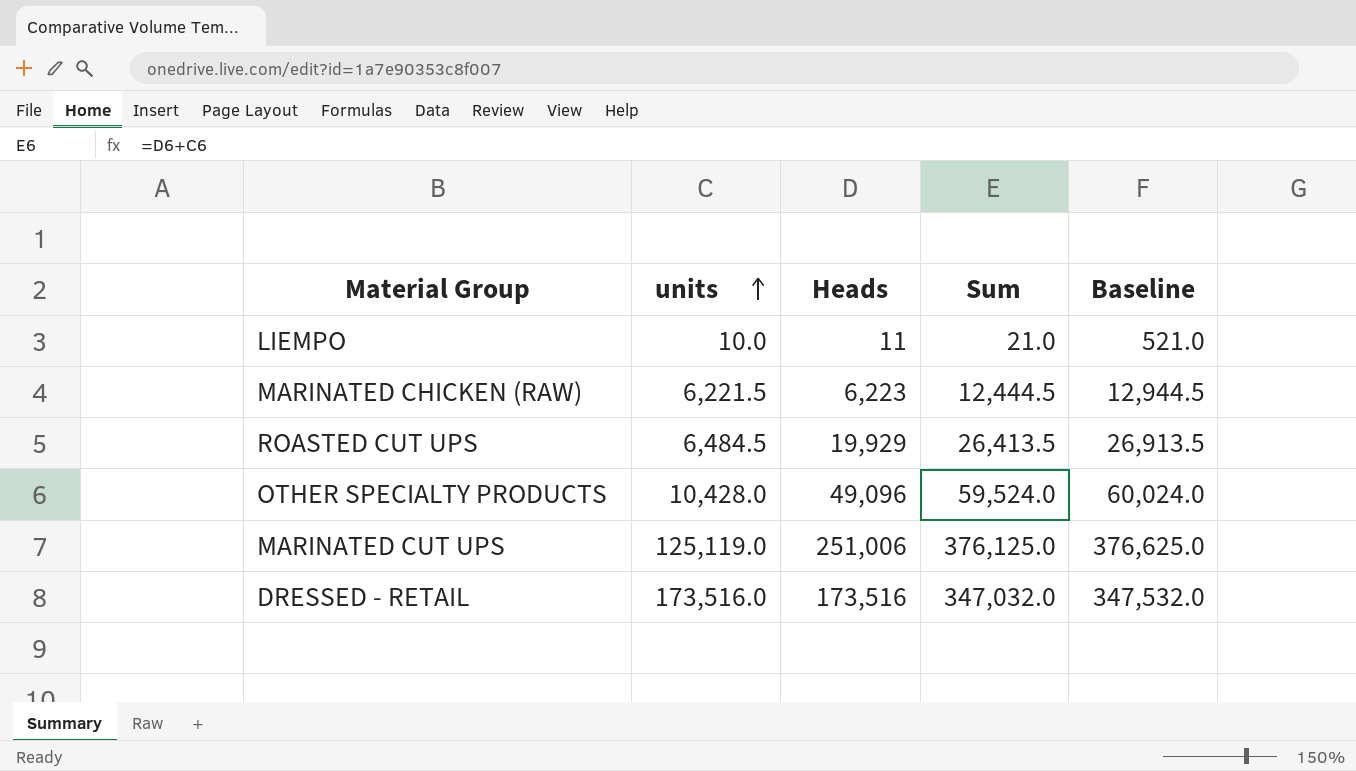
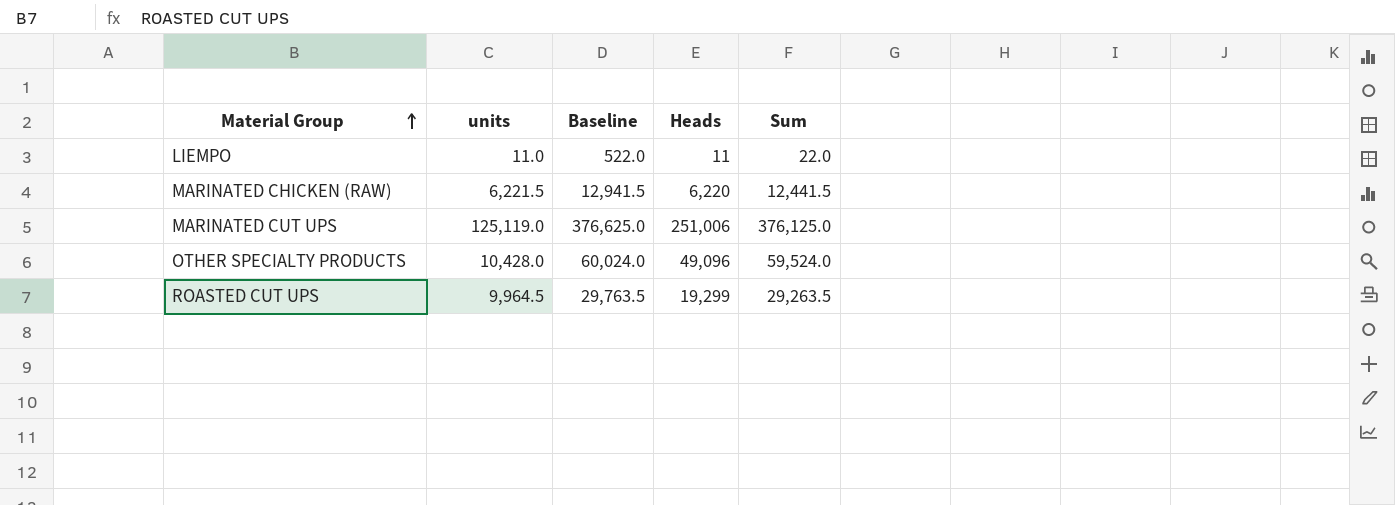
row order: units ascending -> Material Group ascending
column Baseline | position: 5 -> 3
row DRESSED - RETAIL: 173,516.0 | 173,516 | 347,032.0 | 347,532.0 -> none
LIEMPO | units: 10.0 -> 11.0
LIEMPO | Baseline: 521.0 -> 522.0
LIEMPO | Sum: 21.0 -> 22.0
MARINATED CHICKEN (RAW) | Baseline: 12,944.5 -> 12,941.5
MARINATED CHICKEN (RAW) | Heads: 6,223 -> 6,220
MARINATED CHICKEN (RAW) | Sum: 12,444.5 -> 12,441.5
ROASTED CUT UPS | units: 6,484.5 -> 9,964.5
ROASTED CUT UPS | Baseline: 26,913.5 -> 29,763.5
ROASTED CUT UPS | Heads: 19,929 -> 19,299
ROASTED CUT UPS | Sum: 26,413.5 -> 29,263.5

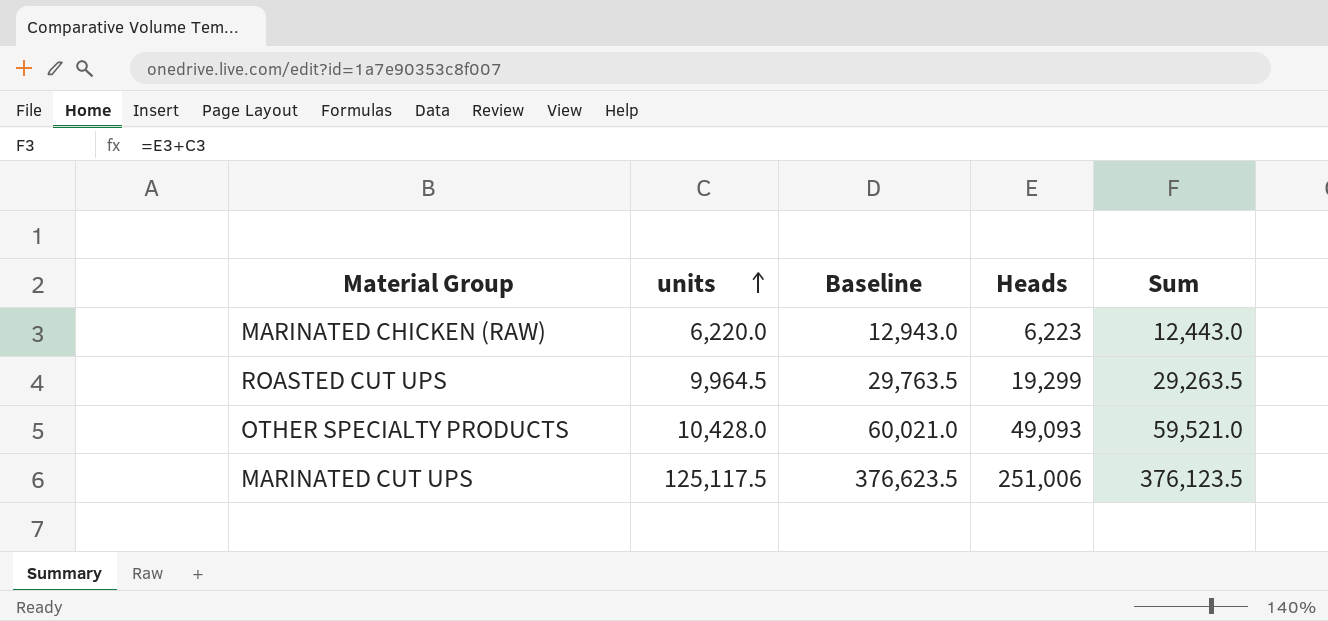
row order: Material Group ascending -> units ascending
row LIEMPO: 11.0 | 522.0 | 11 | 22.0 -> none
MARINATED CHICKEN (RAW) | units: 6,221.5 -> 6,220.0
MARINATED CHICKEN (RAW) | Baseline: 12,941.5 -> 12,943.0
MARINATED CHICKEN (RAW) | Heads: 6,220 -> 6,223
MARINATED CHICKEN (RAW) | Sum: 12,441.5 -> 12,443.0
OTHER SPECIALTY PRODUCTS | Baseline: 60,024.0 -> 60,021.0
OTHER SPECIALTY PRODUCTS | Heads: 49,096 -> 49,093
OTHER SPECIALTY PRODUCTS | Sum: 59,524.0 -> 59,521.0
MARINATED CUT UPS | units: 125,119.0 -> 125,117.5
MARINATED CUT UPS | Baseline: 376,625.0 -> 376,623.5
MARINATED CUT UPS | Sum: 376,125.0 -> 376,123.5

